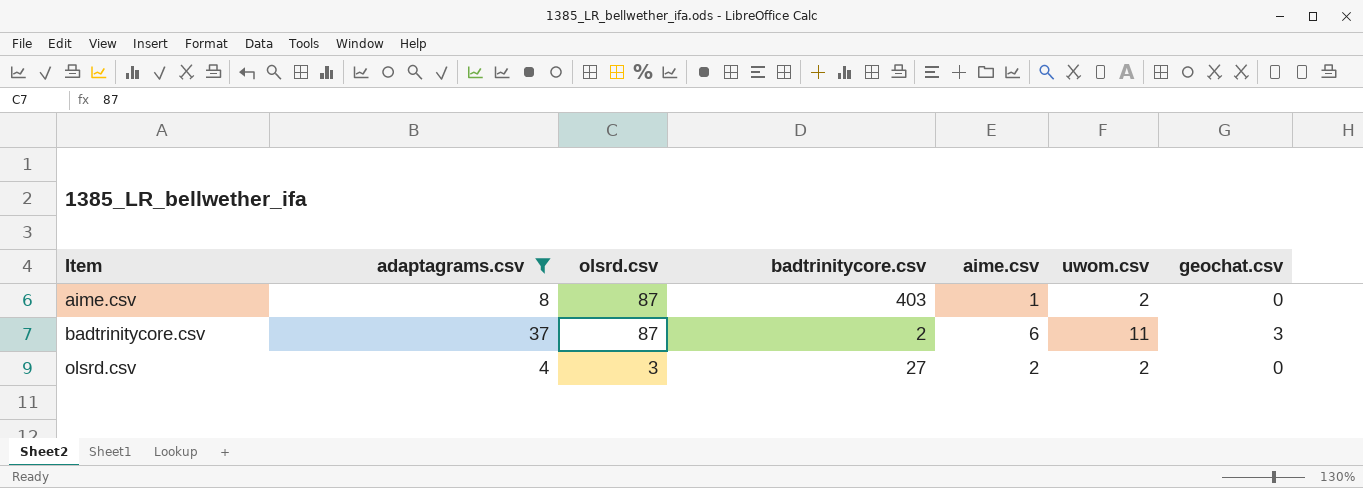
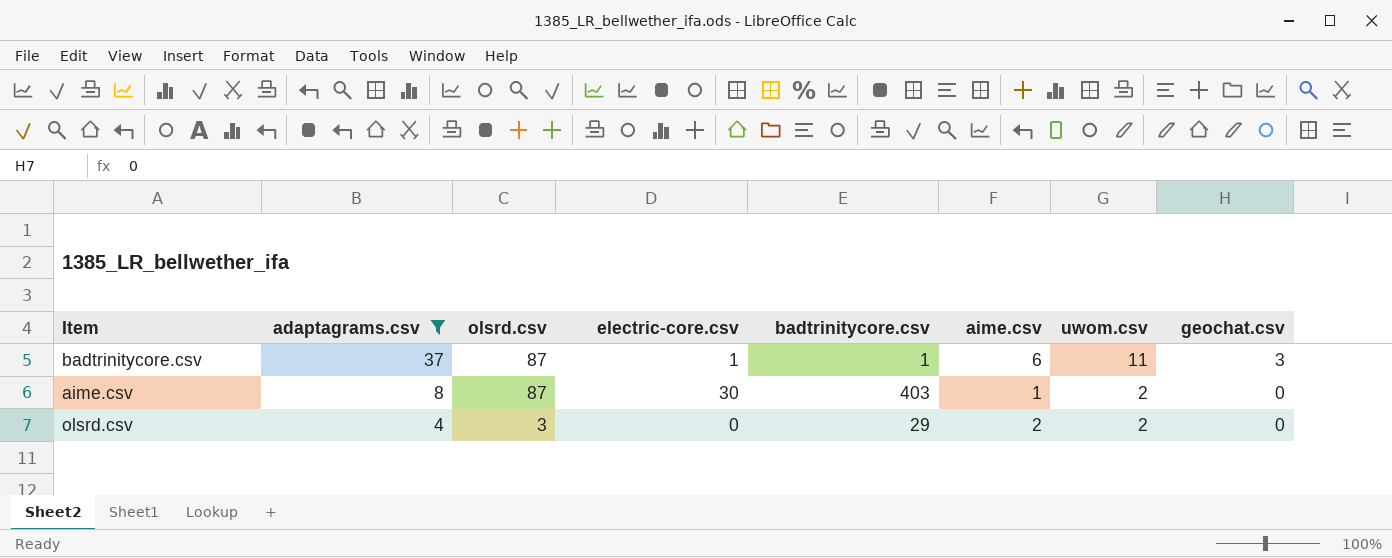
row order: Item ascending -> adaptagrams.csv descending
column electric-core.csv | position: none -> 4
badtrinitycore.csv | badtrinitycore.csv: 2 -> 1
olsrd.csv | badtrinitycore.csv: 27 -> 29

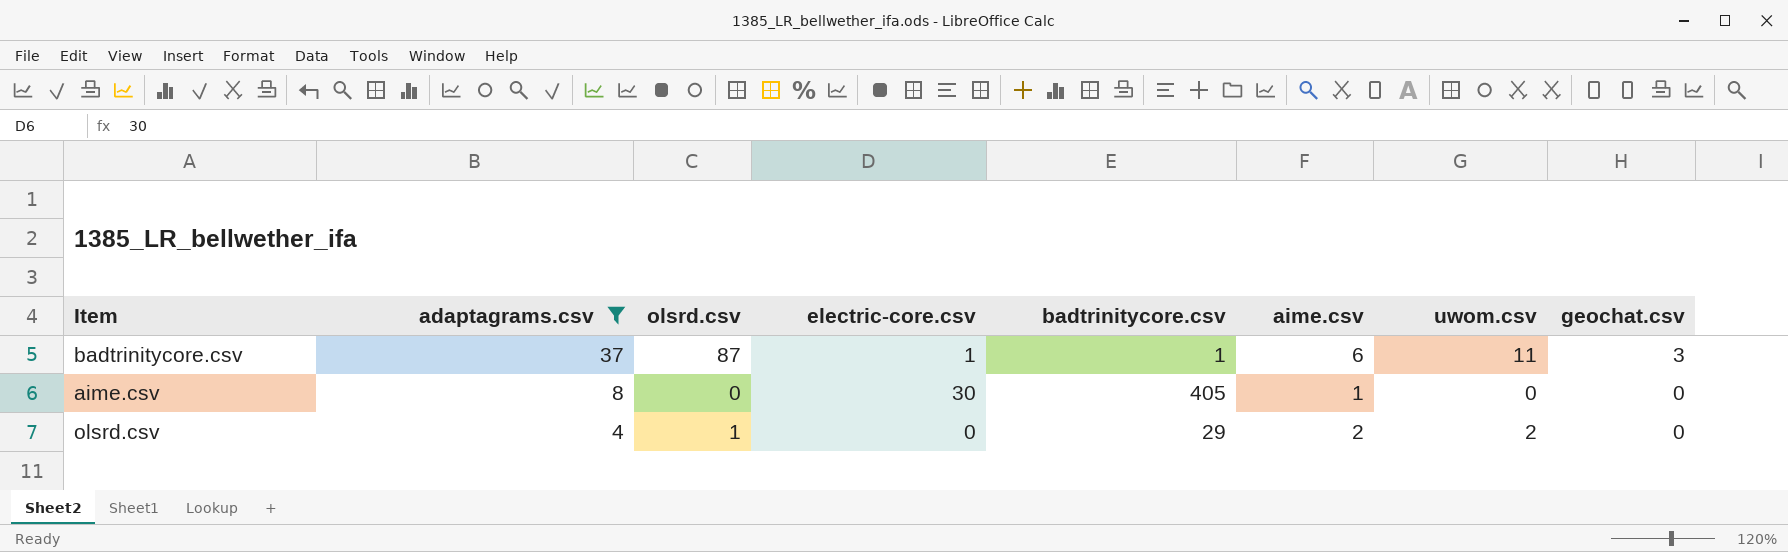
aime.csv | olsrd.csv: 87 -> 0
aime.csv | badtrinitycore.csv: 403 -> 405
aime.csv | uwom.csv: 2 -> 0
olsrd.csv | olsrd.csv: 3 -> 1

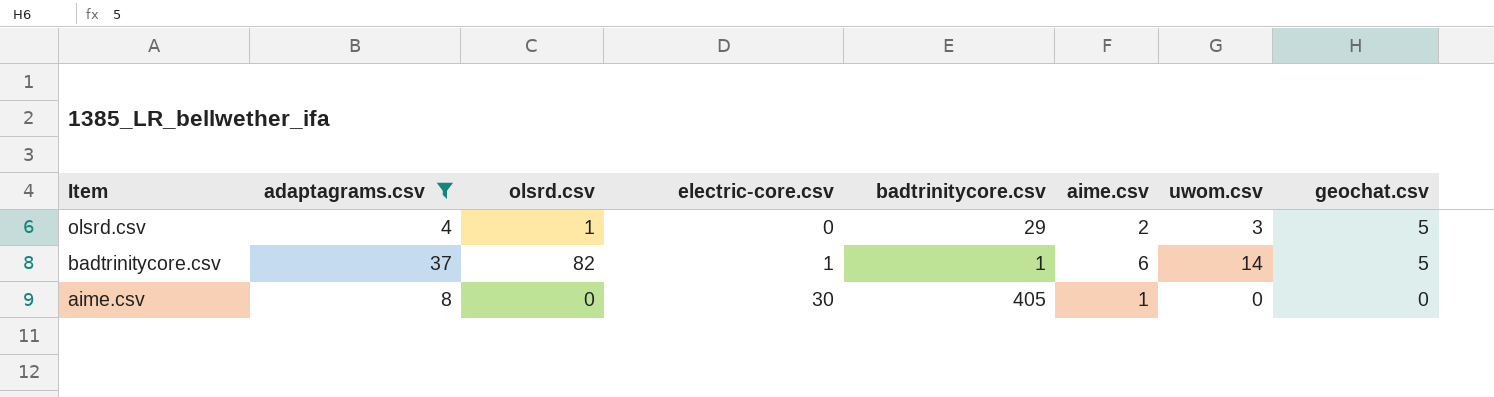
row order: adaptagrams.csv descending -> Item descending
olsrd.csv | uwom.csv: 2 -> 3
olsrd.csv | geochat.csv: 0 -> 5
badtrinitycore.csv | olsrd.csv: 87 -> 82
badtrinitycore.csv | uwom.csv: 11 -> 14
badtrinitycore.csv | geochat.csv: 3 -> 5

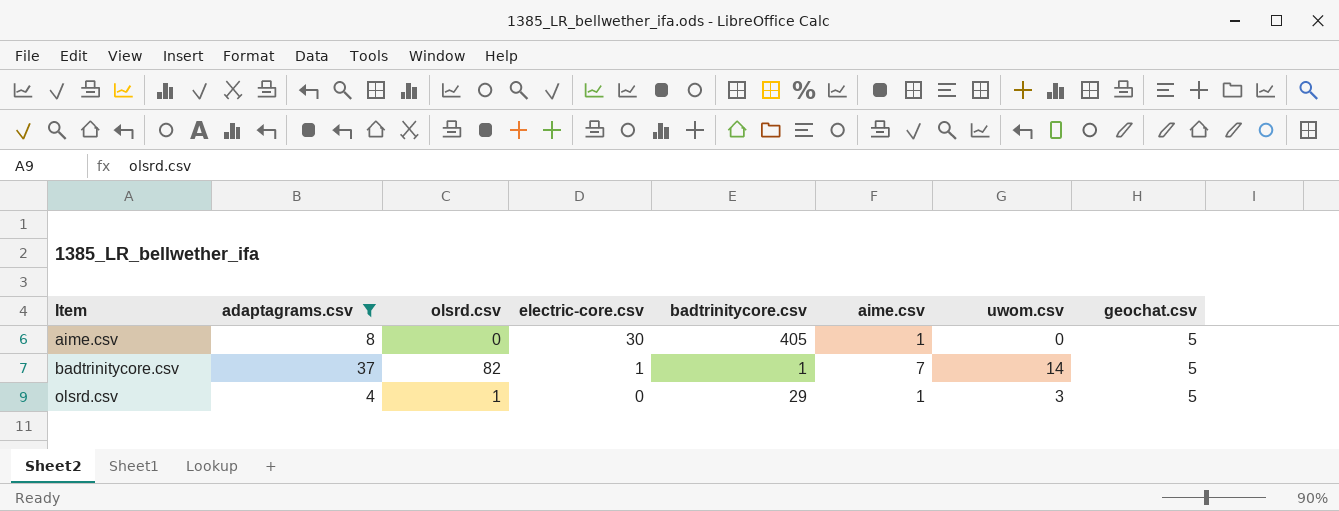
row order: Item descending -> Item ascending
aime.csv | geochat.csv: 0 -> 5
badtrinitycore.csv | aime.csv: 6 -> 7
olsrd.csv | aime.csv: 2 -> 1

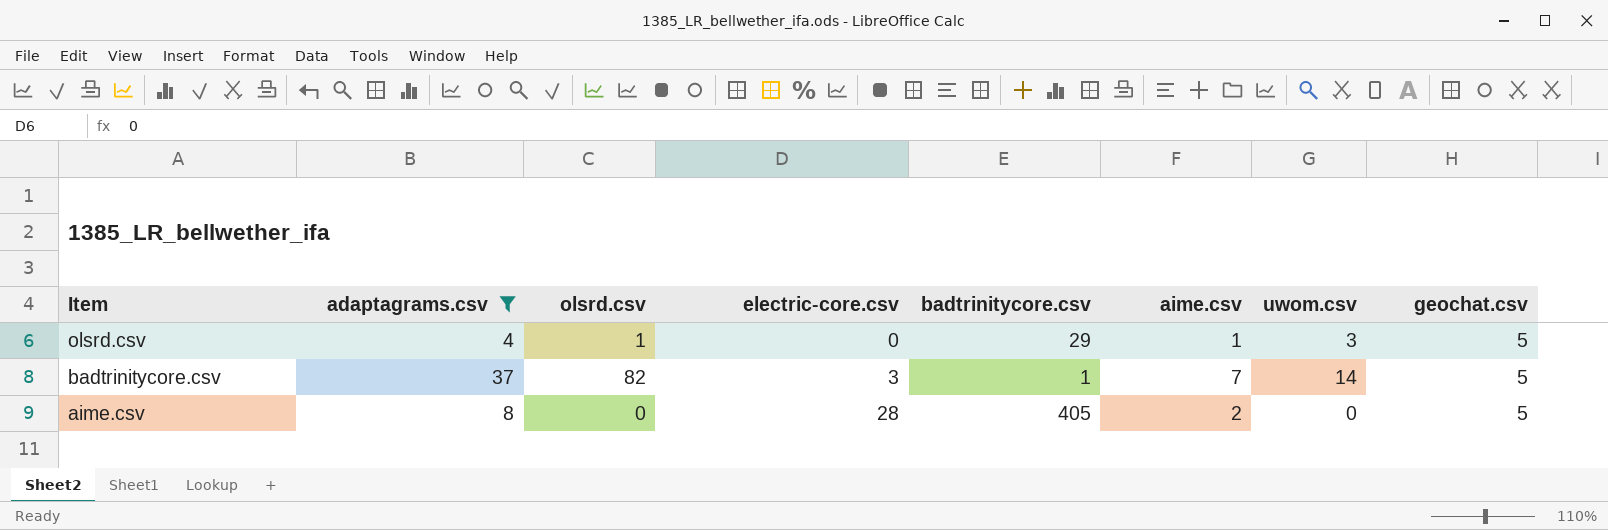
row order: Item ascending -> Item descending
badtrinitycore.csv | electric-core.csv: 1 -> 3
aime.csv | electric-core.csv: 30 -> 28
aime.csv | aime.csv: 1 -> 2

